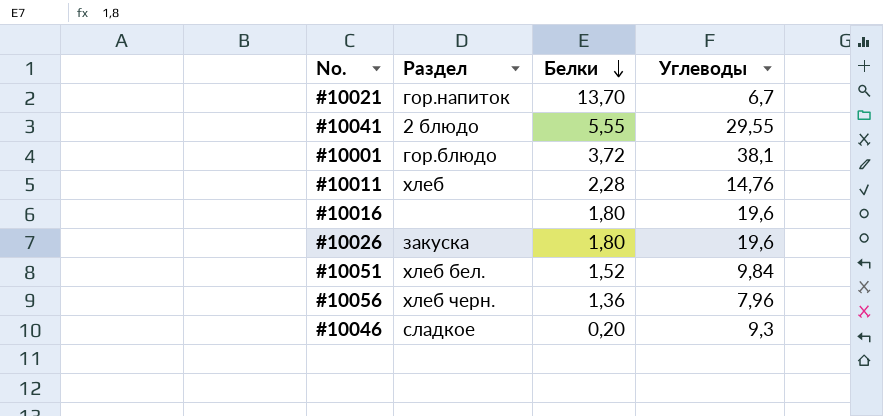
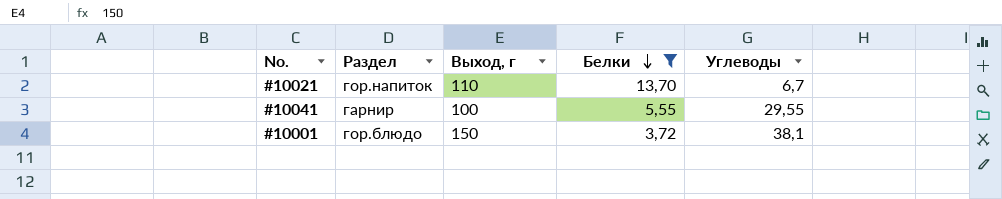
filter: none -> Белки >= 3,72
column Выход, г | position: none -> 3
#10041 | Раздел: 2 блюдо -> гарнир

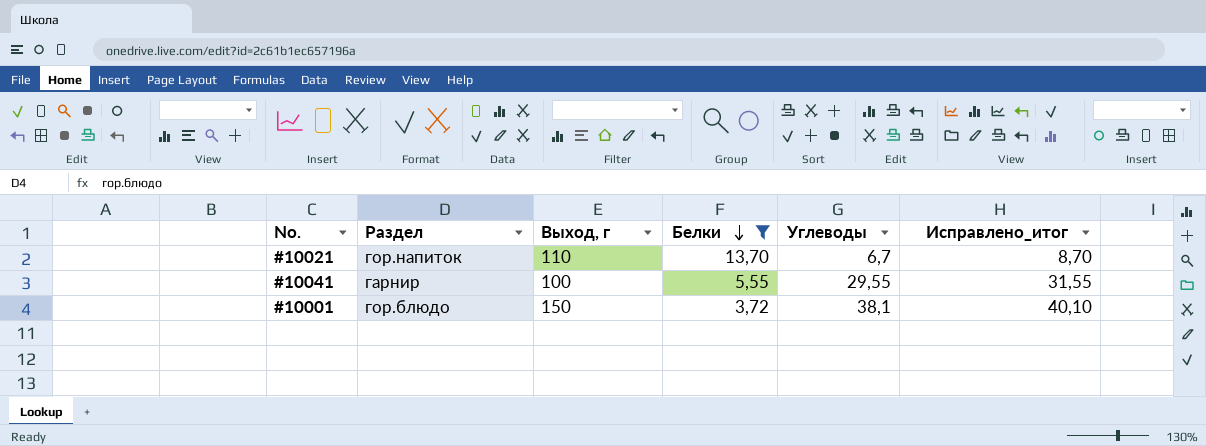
column Исправлено_итог | formula: none -> [Углеводы] + 2

